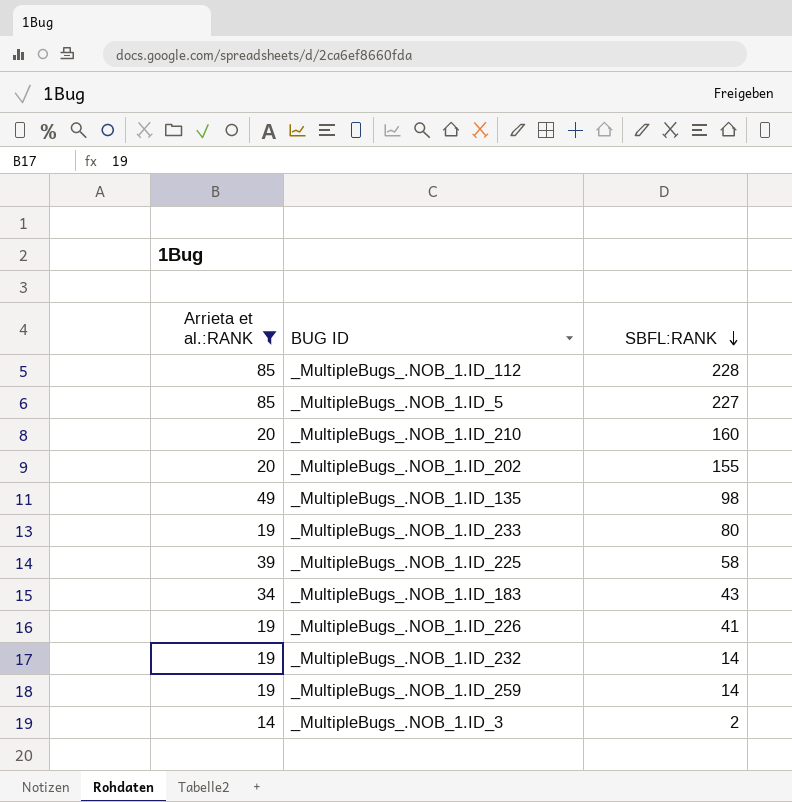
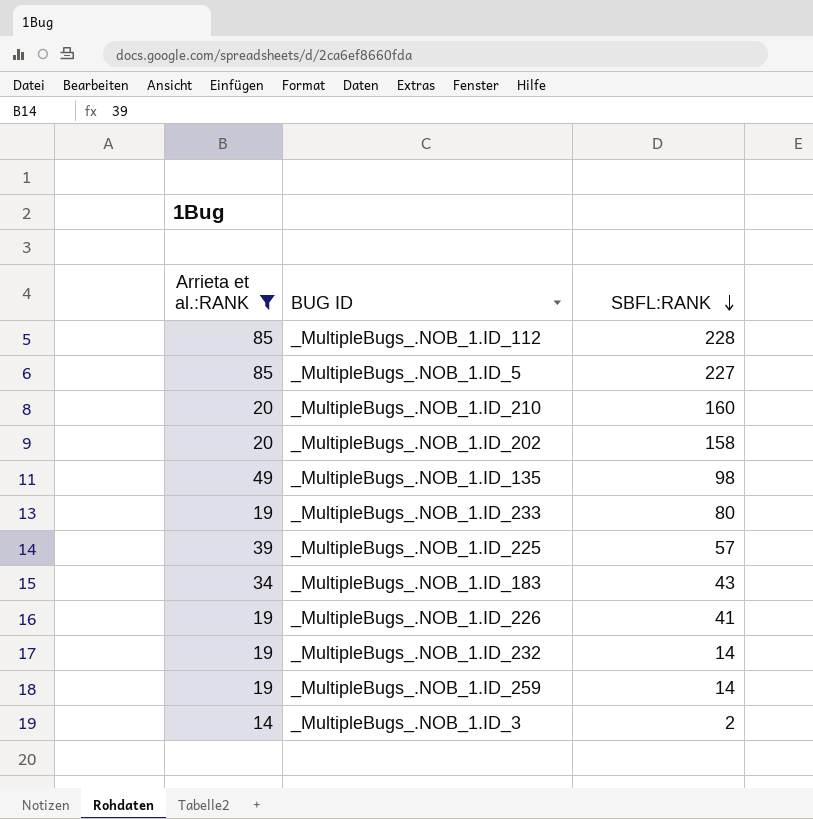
_MultipleBugs_.NOB_1.ID_202 | SBFL:RANK: 155 -> 158
_MultipleBugs_.NOB_1.ID_225 | SBFL:RANK: 58 -> 57

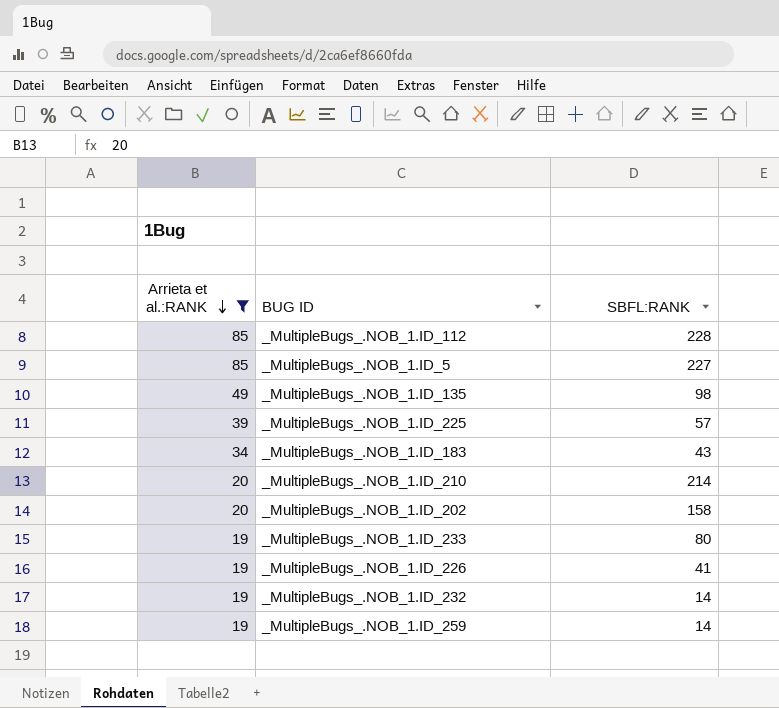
row order: SBFL:RANK descending -> Arrieta et al.:RANK descending
row _MultipleBugs_.NOB_1.ID_3: 14 | 2 -> none
_MultipleBugs_.NOB_1.ID_210 | SBFL:RANK: 160 -> 214

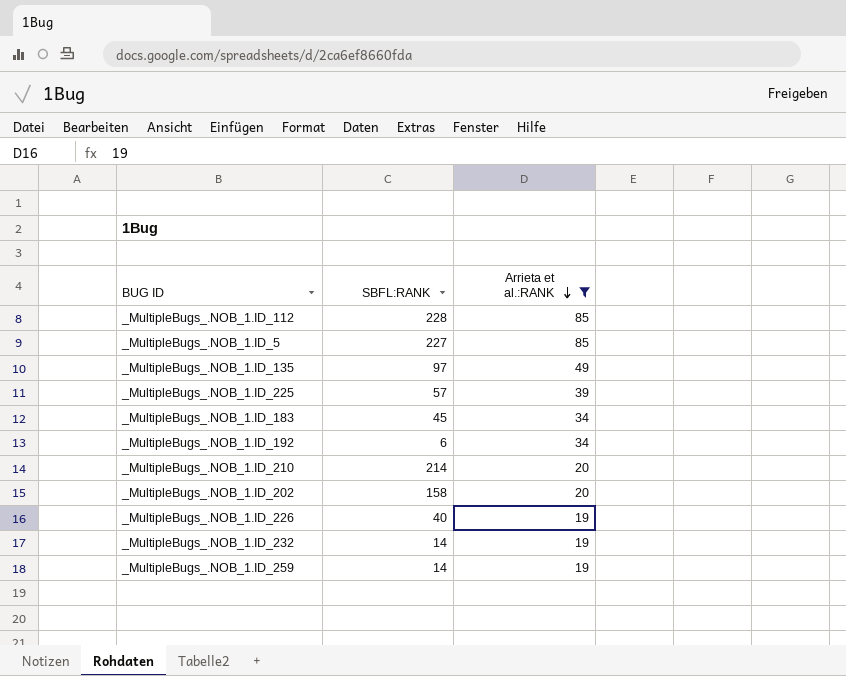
column Arrieta et al.:RANK | position: 1 -> 3
row _MultipleBugs_.NOB_1.ID_233: 19 | 80 -> none
_MultipleBugs_.NOB_1.ID_135 | SBFL:RANK: 98 -> 97
_MultipleBugs_.NOB_1.ID_183 | SBFL:RANK: 43 -> 45
row _MultipleBugs_.NOB_1.ID_192: none -> 6 | 34
_MultipleBugs_.NOB_1.ID_226 | SBFL:RANK: 41 -> 40

